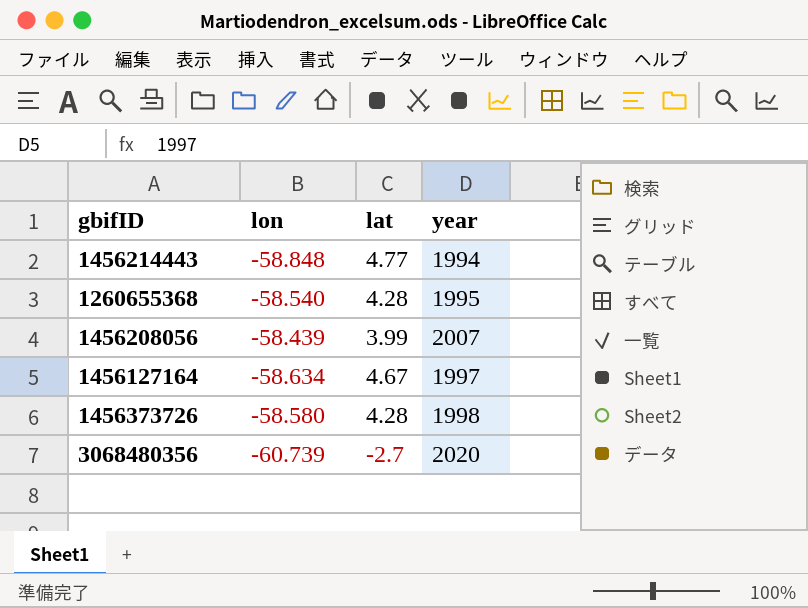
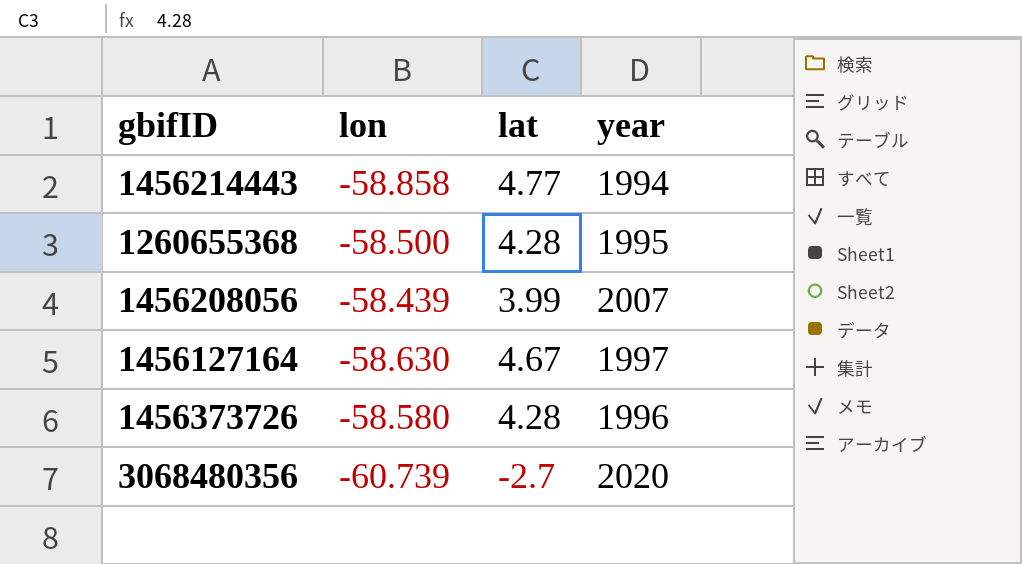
1456214443 | lon: -58.848 -> -58.858
1260655368 | lon: -58.540 -> -58.500
1456127164 | lon: -58.634 -> -58.630
1456373726 | year: 1998 -> 1996

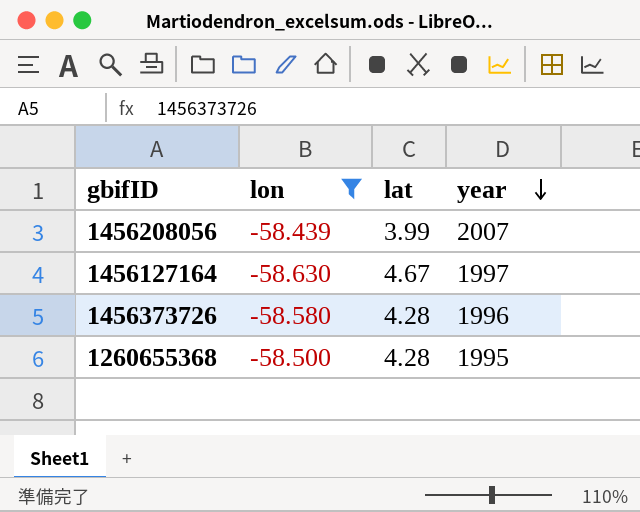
filter: none -> lon >= -58.630
row order: none -> year descending

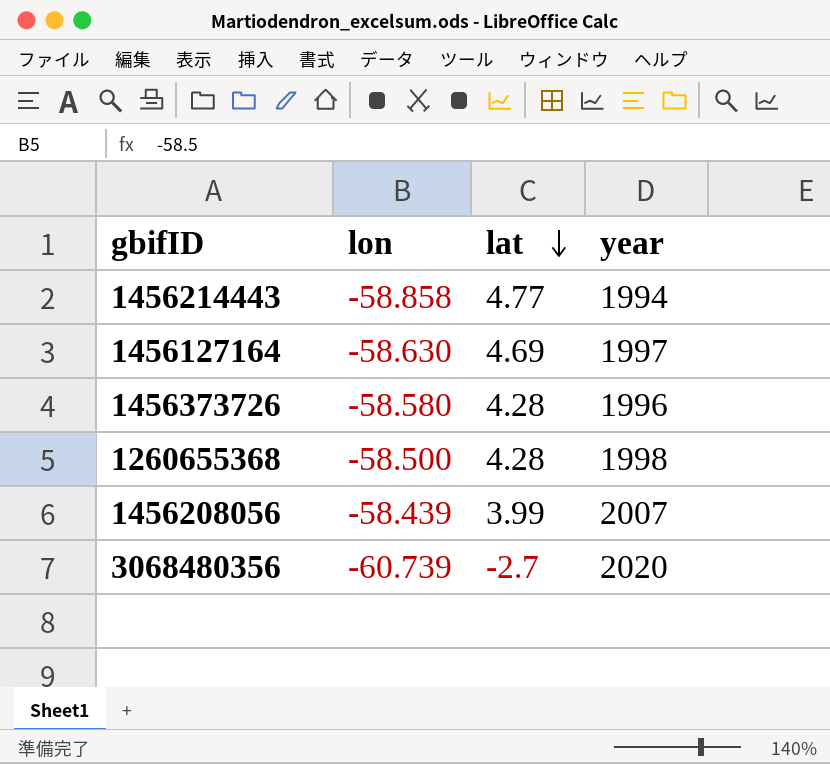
filter: lon >= -58.630 -> none
row order: year descending -> lat descending
1456127164 | lat: 4.67 -> 4.69
1260655368 | year: 1995 -> 1998

